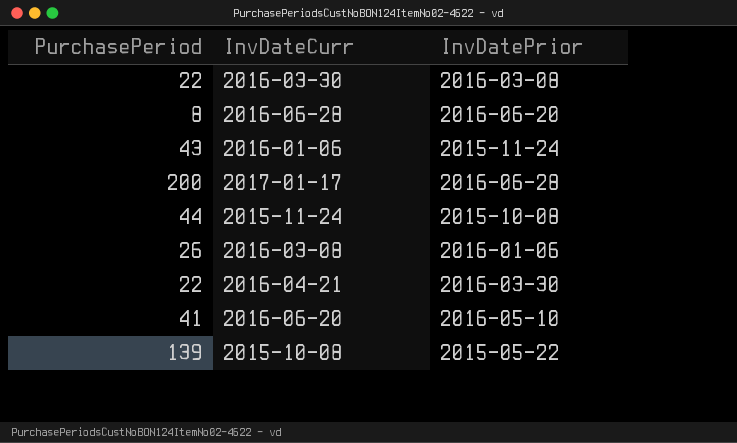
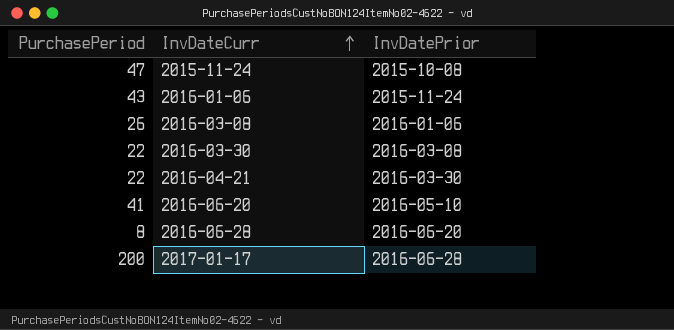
row order: none -> InvDateCurr ascending
row 2015-10-08: 139 | 2015-05-22 -> none
2015-11-24 | PurchasePeriod: 44 -> 47

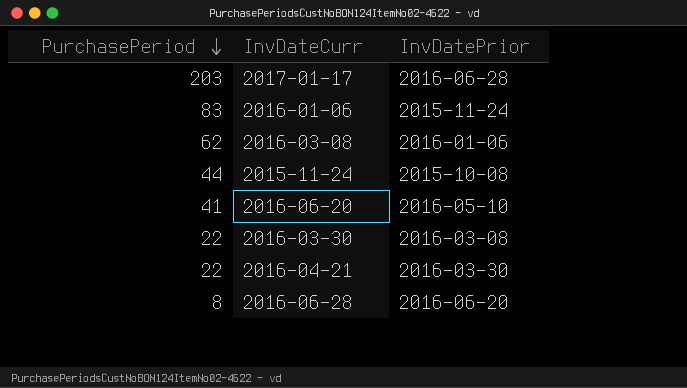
row order: InvDateCurr ascending -> PurchasePeriod descending
2017-01-17 | PurchasePeriod: 200 -> 203
2016-01-06 | PurchasePeriod: 43 -> 83
2016-03-08 | PurchasePeriod: 26 -> 62
2015-11-24 | PurchasePeriod: 47 -> 44

